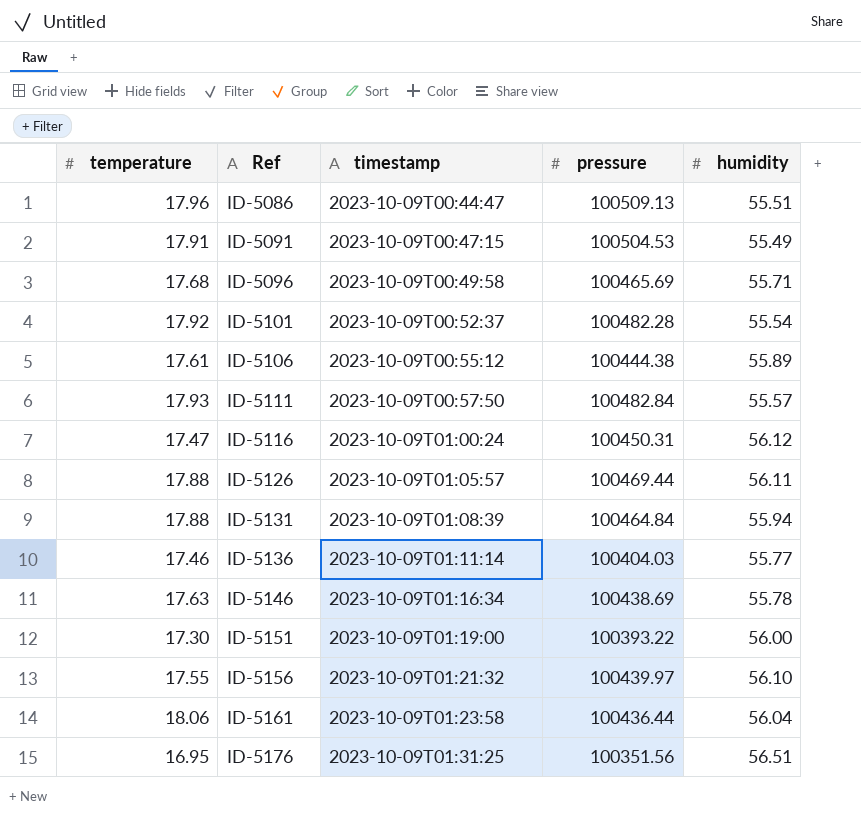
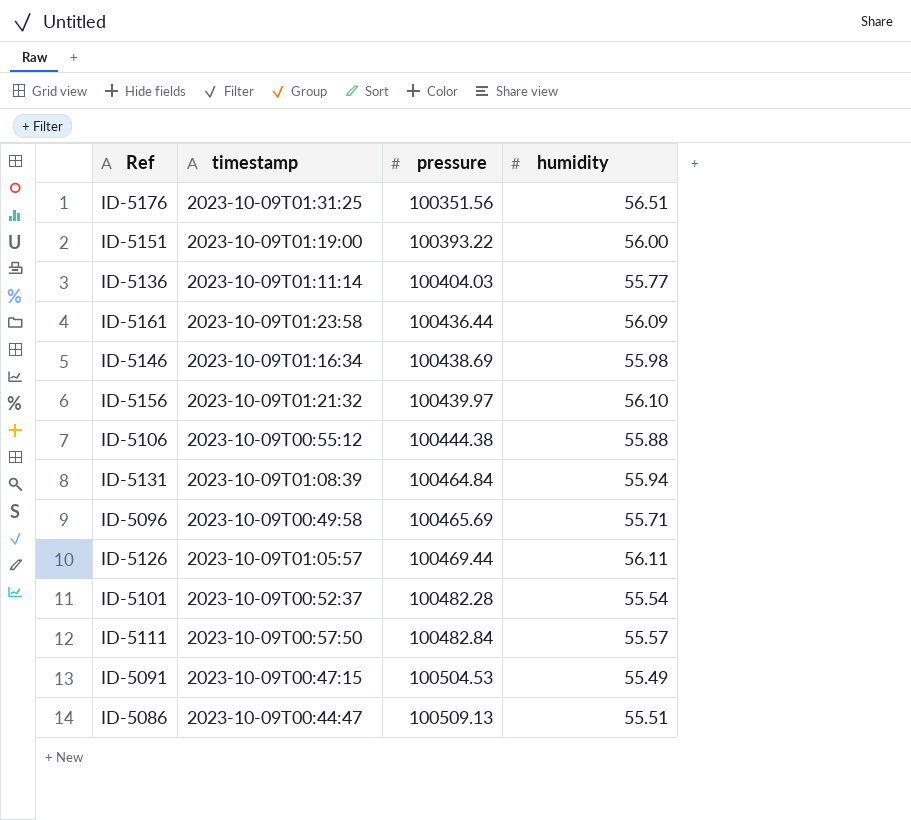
row order: Ref ascending -> pressure ascending
column temperature | position: 1 -> none
row ID-5116: 17.47 | 2023-10-09T01:00:24 | 100450.31 | 56.12 -> none
ID-5161 | humidity: 56.04 -> 56.09
ID-5146 | humidity: 55.78 -> 55.98
ID-5106 | humidity: 55.89 -> 55.88

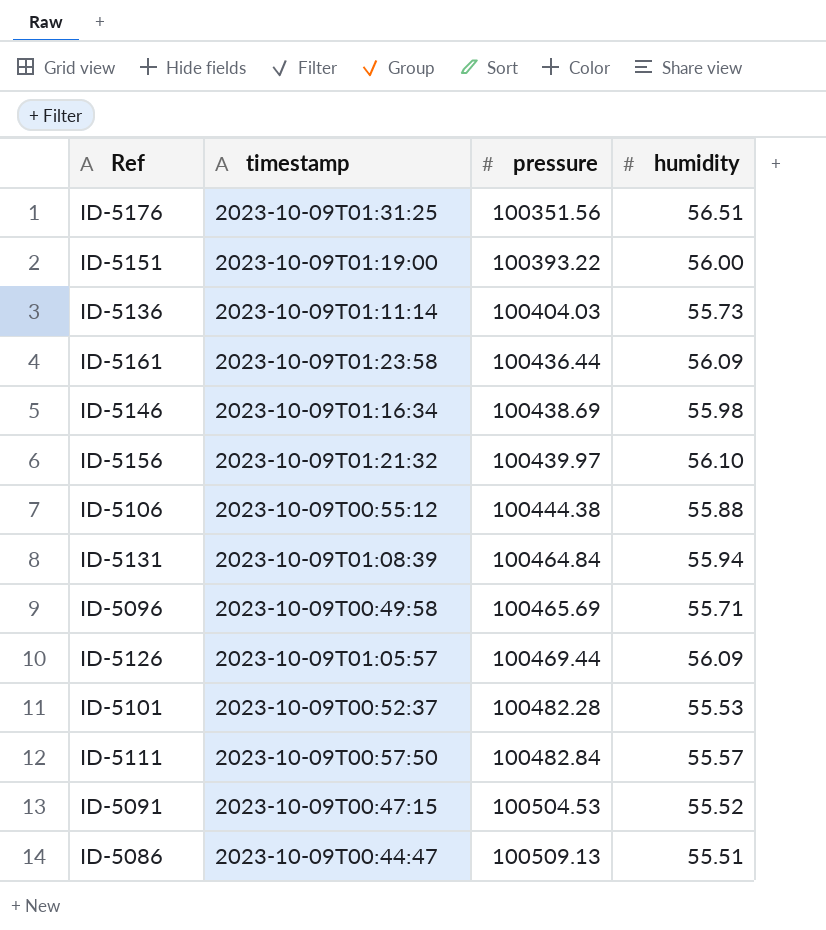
ID-5136 | humidity: 55.77 -> 55.73
ID-5126 | humidity: 56.11 -> 56.09
ID-5101 | humidity: 55.54 -> 55.53
ID-5091 | humidity: 55.49 -> 55.52

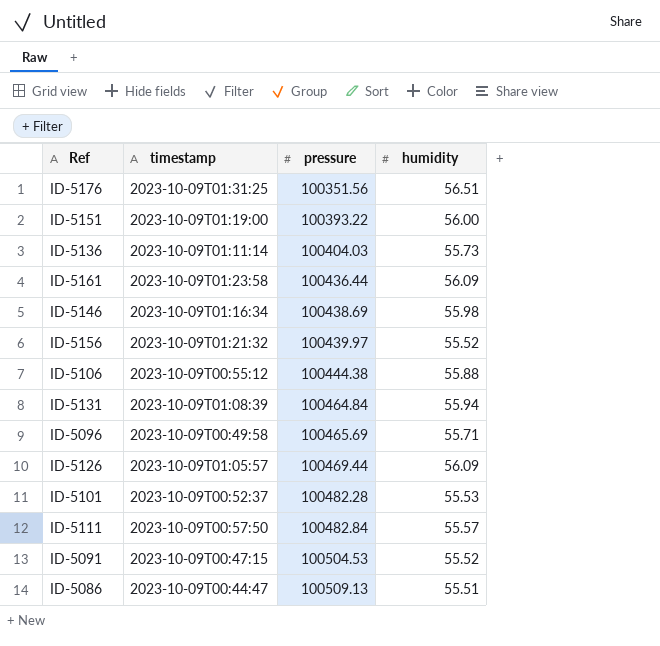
ID-5156 | humidity: 56.10 -> 55.52

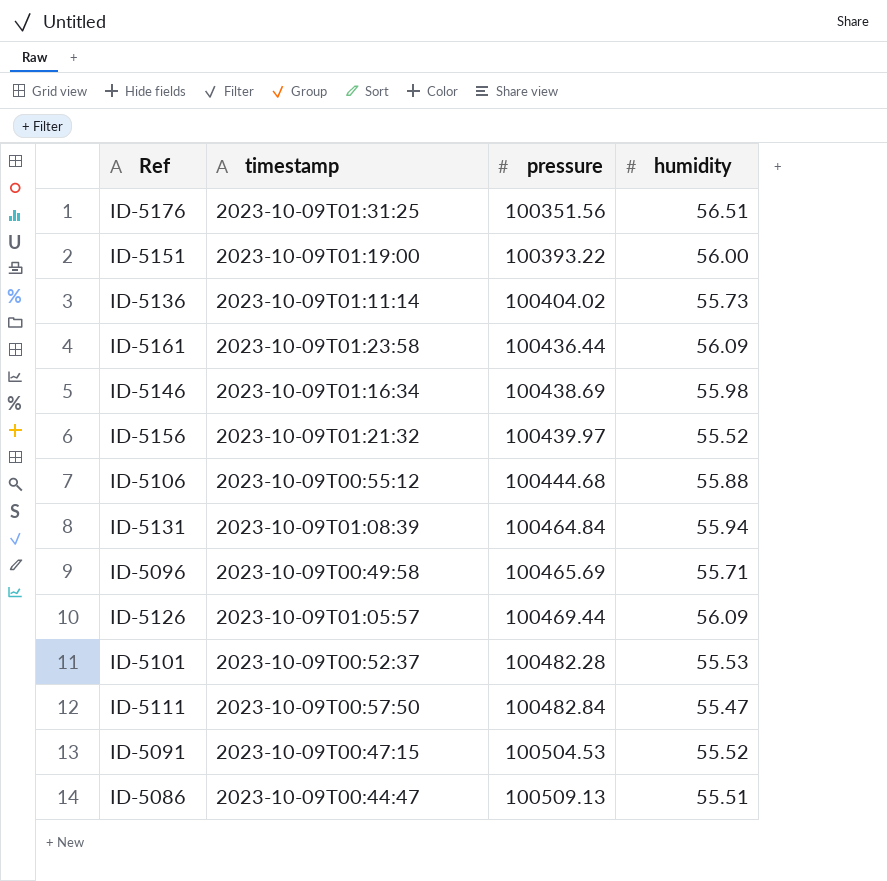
ID-5136 | pressure: 100404.03 -> 100404.02
ID-5106 | pressure: 100444.38 -> 100444.68
ID-5111 | humidity: 55.57 -> 55.47

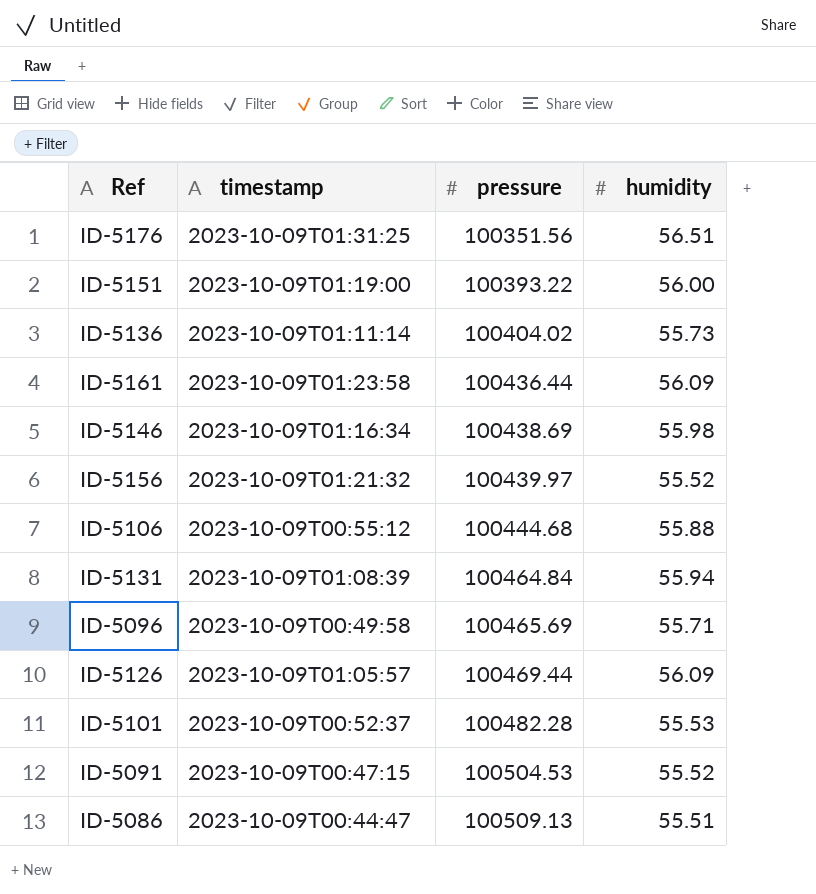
row ID-5111: 2023-10-09T00:57:50 | 100482.84 | 55.47 -> none

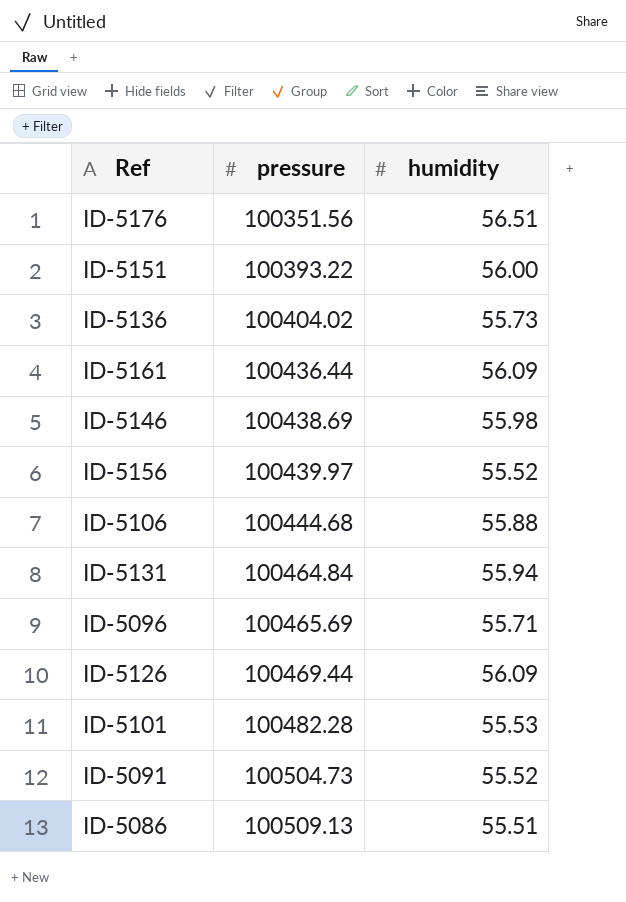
column timestamp | position: 2 -> none
ID-5091 | pressure: 100504.53 -> 100504.73

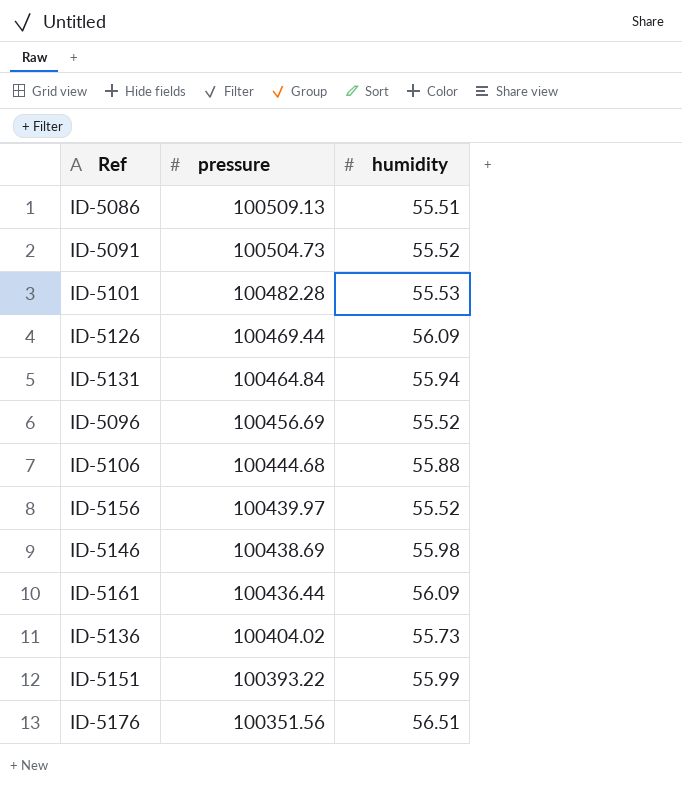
row order: pressure ascending -> pressure descending
ID-5096 | pressure: 100465.69 -> 100456.69
ID-5096 | humidity: 55.71 -> 55.52
ID-5151 | humidity: 56.00 -> 55.99

